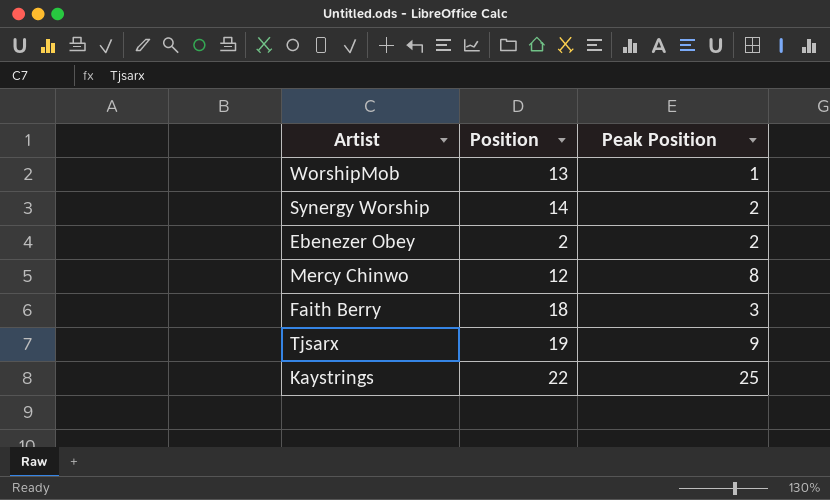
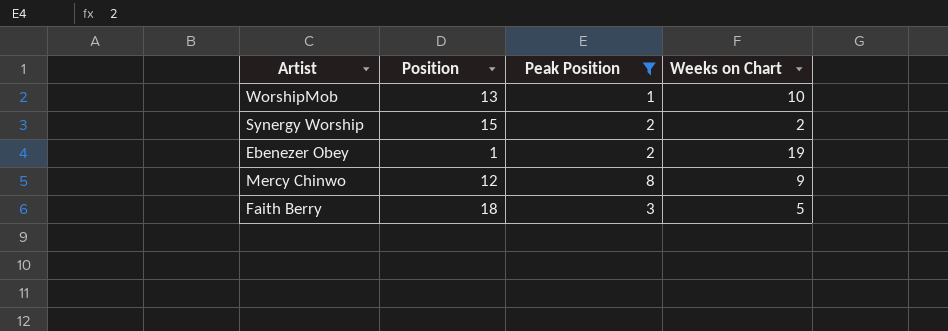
filter: none -> Peak Position <= 8
column Weeks on Chart | position: none -> 4
Synergy Worship | Position: 14 -> 15
Ebenezer Obey | Position: 2 -> 1

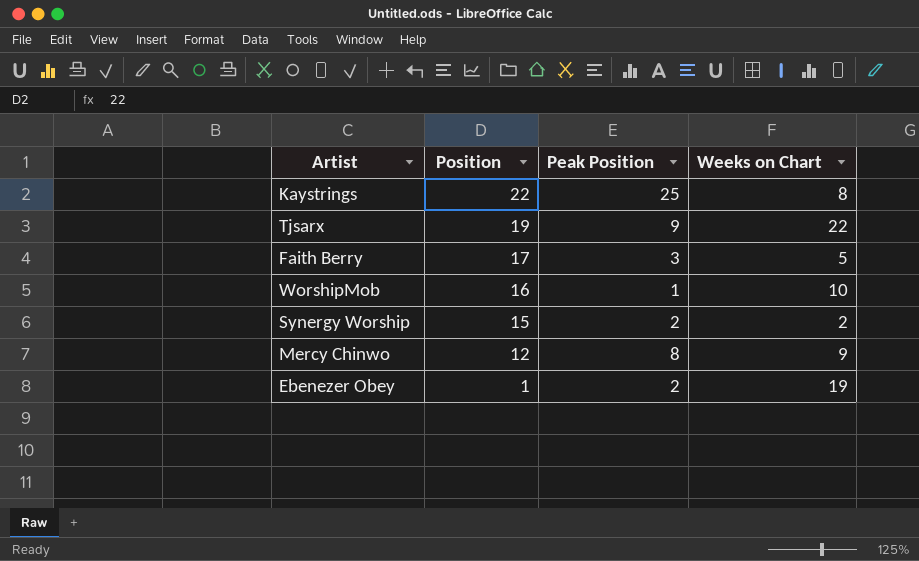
filter: Peak Position <= 8 -> none
row order: none -> Position descending
Faith Berry | Position: 18 -> 17
WorshipMob | Position: 13 -> 16

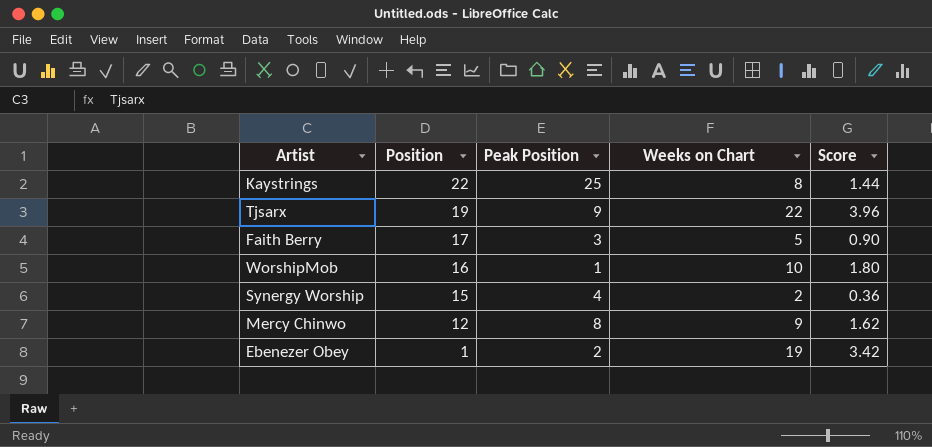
column Score | formula: none -> [Weeks on Chart] * 0.18
Synergy Worship | Peak Position: 2 -> 4

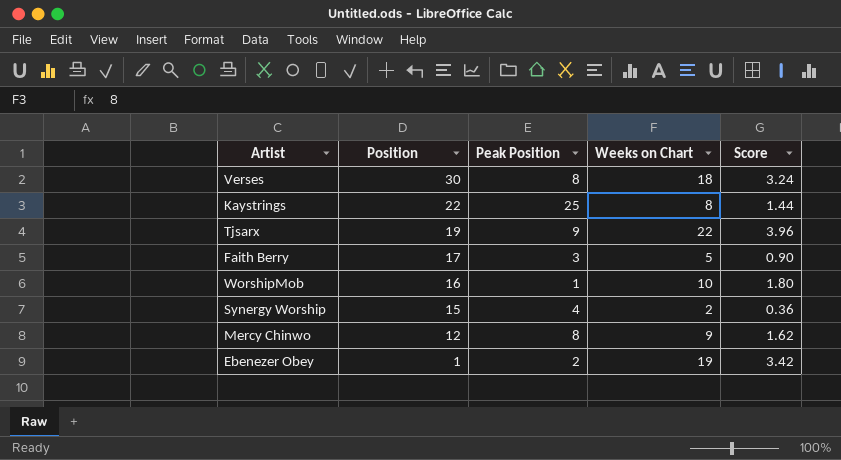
row Verses: none -> 30 | 8 | 18 | 3.24

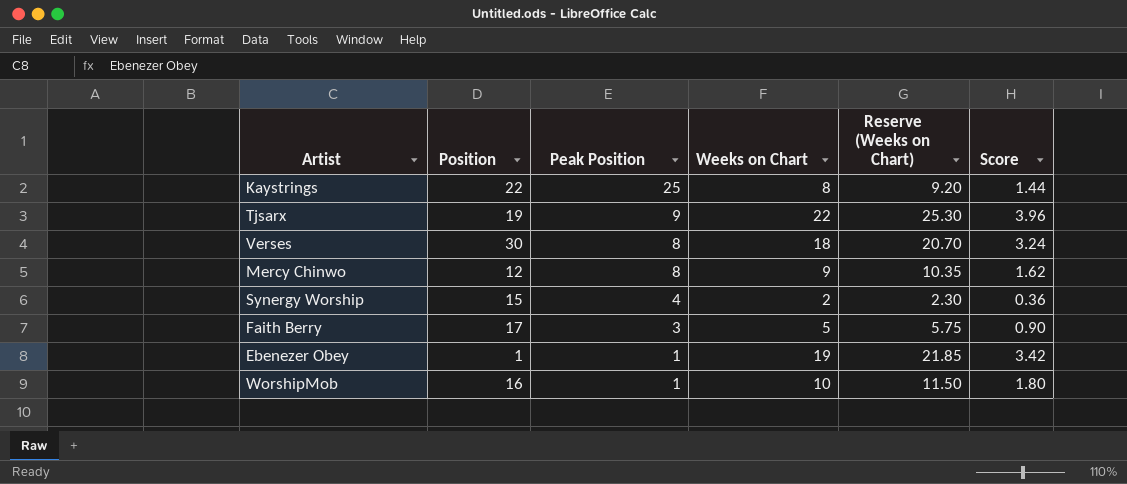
row order: Position descending -> Peak Position descending
column Reserve (Weeks on Chart) | formula: none -> [Weeks on Chart] * 1.15
Ebenezer Obey | Peak Position: 2 -> 1

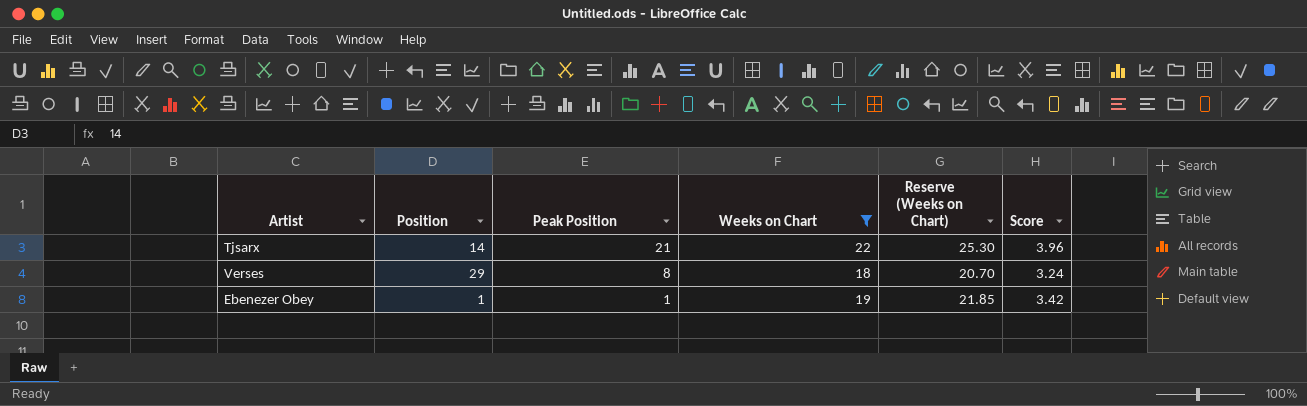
filter: none -> Weeks on Chart >= 18
Tjsarx | Position: 19 -> 14
Tjsarx | Peak Position: 9 -> 21
Verses | Position: 30 -> 29

